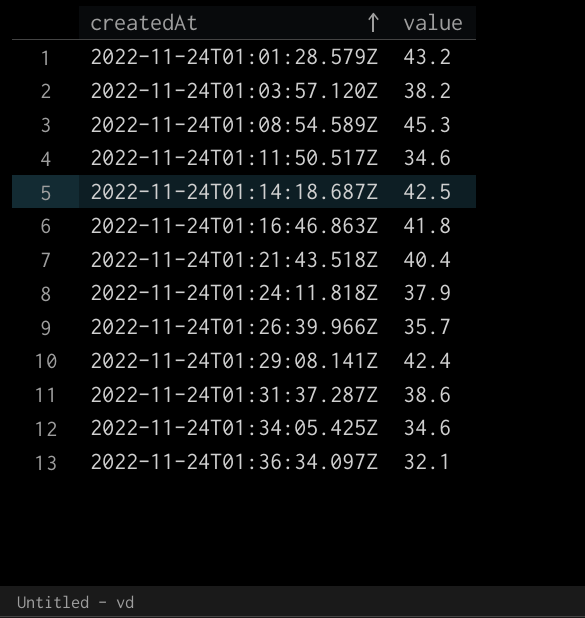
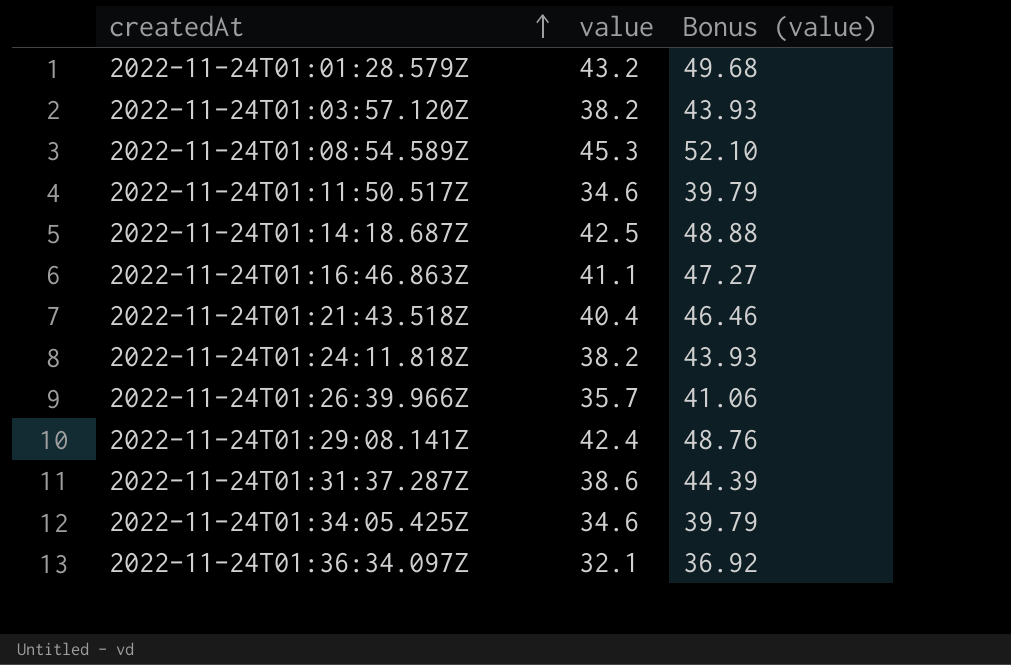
column Bonus (value) | formula: none -> [value] * 1.15
2022-11-24T01:16:46.863Z | value: 41.8 -> 41.1
2022-11-24T01:24:11.818Z | value: 37.9 -> 38.2

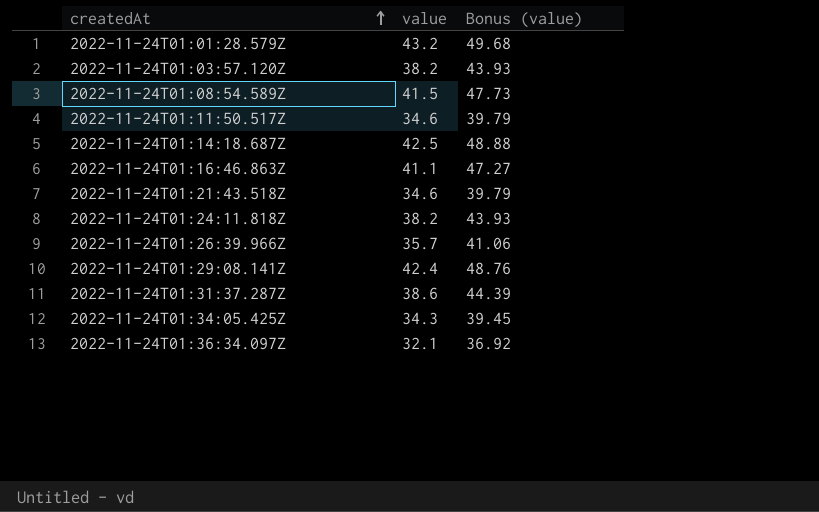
2022-11-24T01:08:54.589Z | value: 45.3 -> 41.5
2022-11-24T01:08:54.589Z | Bonus (value): 52.10 -> 47.73
2022-11-24T01:21:43.518Z | value: 40.4 -> 34.6
2022-11-24T01:21:43.518Z | Bonus (value): 46.46 -> 39.79
2022-11-24T01:34:05.425Z | value: 34.6 -> 34.3
2022-11-24T01:34:05.425Z | Bonus (value): 39.79 -> 39.45

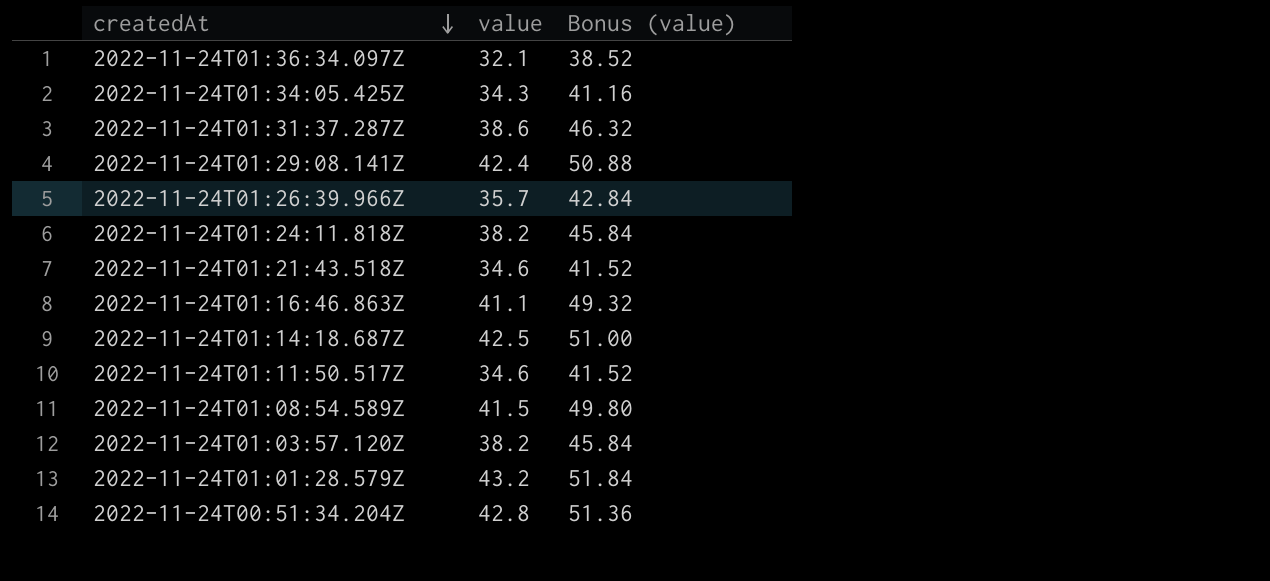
row order: createdAt ascending -> createdAt descending
column Bonus (value) | formula: [value] * 1.15 -> [value] * 1.2
row 2022-11-24T00:51:34.204Z: none -> 42.8 | 51.36

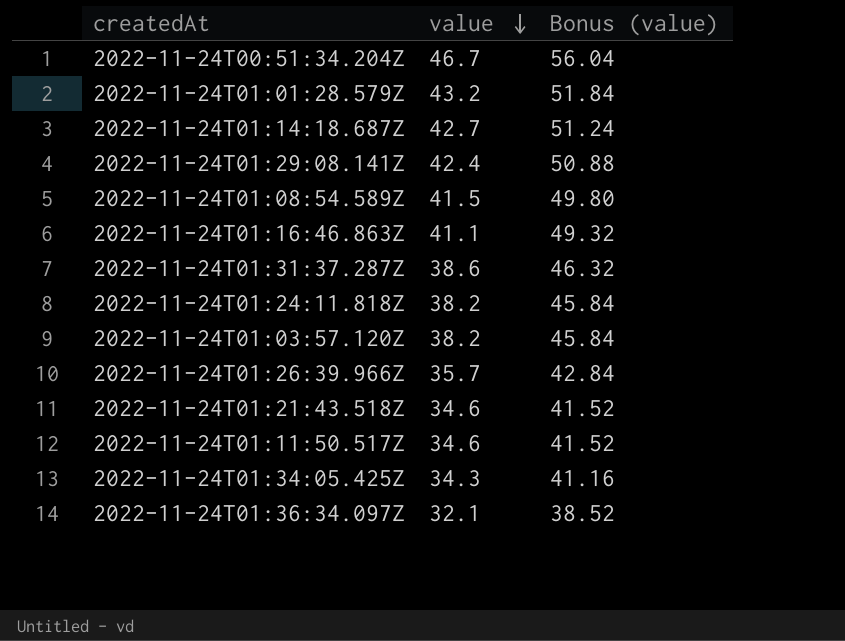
row order: createdAt descending -> value descending
2022-11-24T00:51:34.204Z | value: 42.8 -> 46.7
2022-11-24T00:51:34.204Z | Bonus (value): 51.36 -> 56.04
2022-11-24T01:14:18.687Z | value: 42.5 -> 42.7
2022-11-24T01:14:18.687Z | Bonus (value): 51.00 -> 51.24

